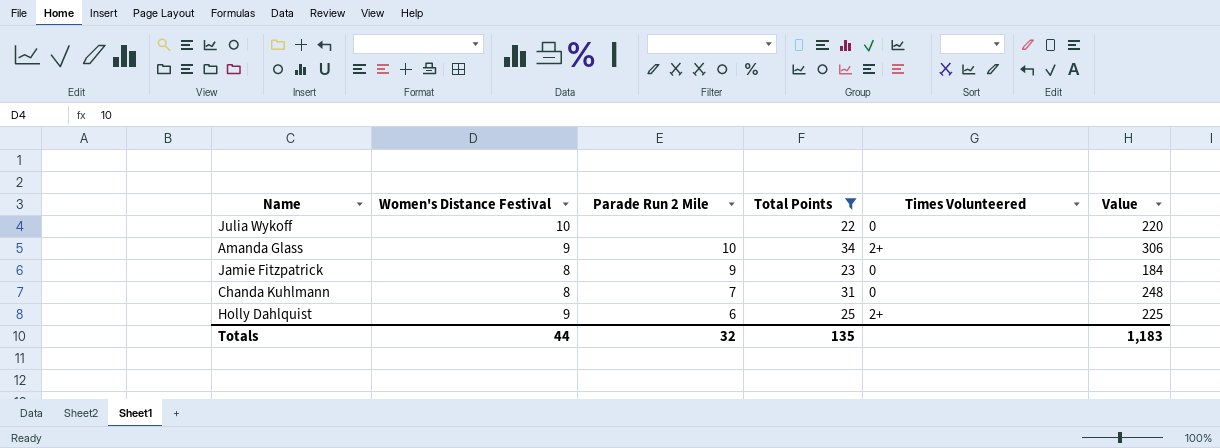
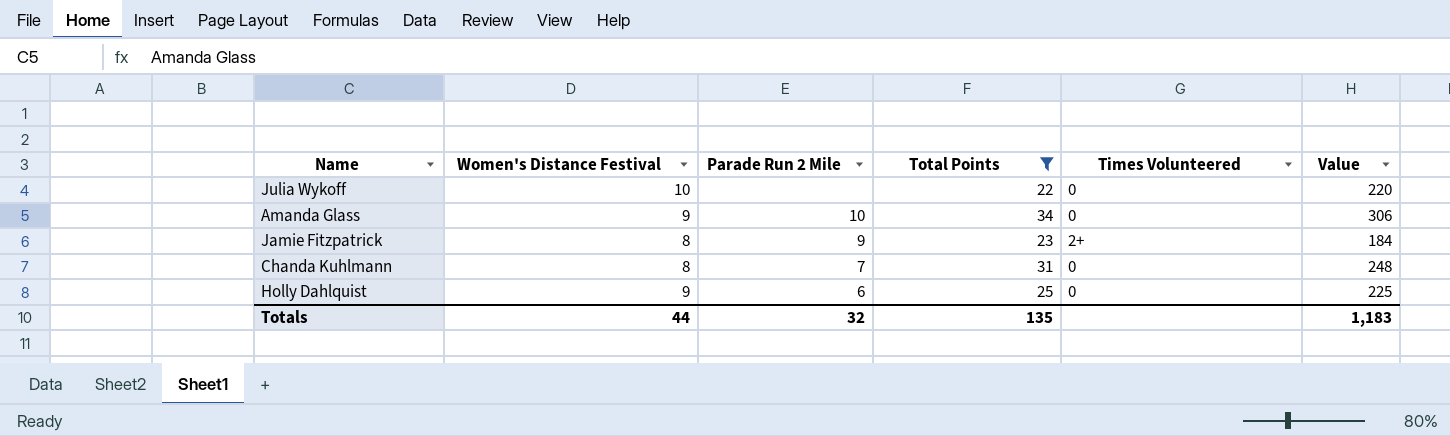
Amanda Glass | Times Volunteered: 2+ -> 0
Jamie Fitzpatrick | Times Volunteered: 0 -> 2+
Holly Dahlquist | Times Volunteered: 2+ -> 0

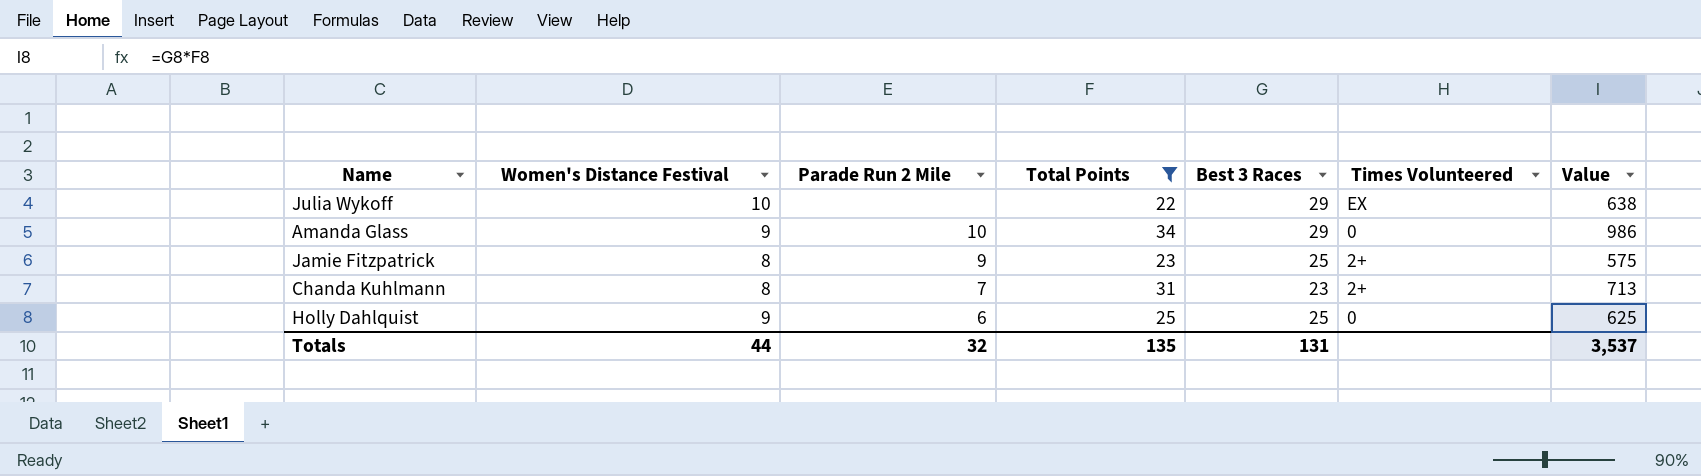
column Best 3 Races | position: none -> 5
column Value | formula: [Women's Distance Festival] * [Total Points] -> [Total Points] * [Best 3 Races]
Julia Wykoff | Times Volunteered: 0 -> EX
Chanda Kuhlmann | Times Volunteered: 0 -> 2+
Totals | Value: 1,183 -> 3,537

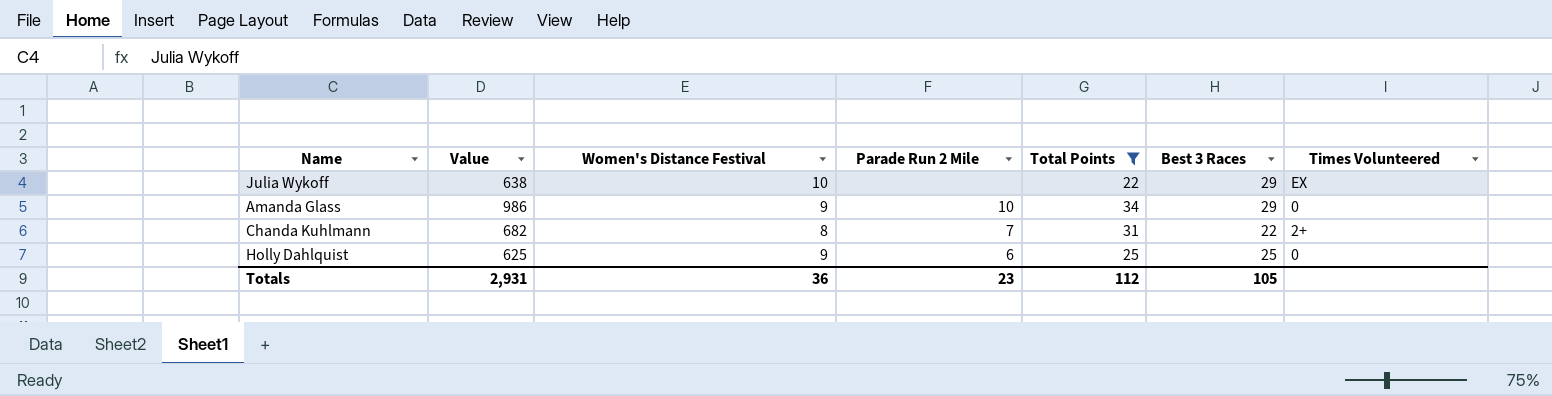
column Value | position: 7 -> 2
row Jamie Fitzpatrick: 8 | 9 | 23 | 25 | 2+ | 575 -> none
Chanda Kuhlmann | Value: 713 -> 682
Chanda Kuhlmann | Best 3 Races: 23 -> 22
Totals | Value: 3,537 -> 2,931
Totals | Women's Distance Festival: 44 -> 36
Totals | Parade Run 2 Mile: 32 -> 23
Totals | Total Points: 135 -> 112
Totals | Best 3 Races: 131 -> 105

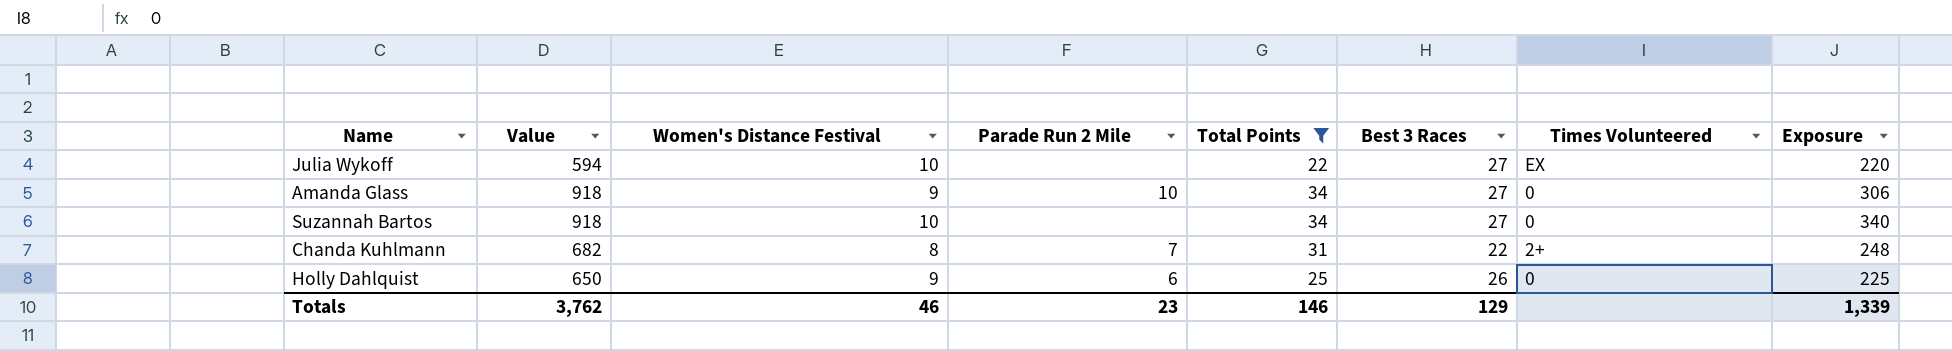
column Exposure | formula: none -> [Women's Distance Festival] * [Total Points]
Julia Wykoff | Value: 638 -> 594
Julia Wykoff | Best 3 Races: 29 -> 27
Amanda Glass | Value: 986 -> 918
Amanda Glass | Best 3 Races: 29 -> 27
row Suzannah Bartos: none -> 918 | 10 | none | 34 | 27 | 0 | 340
Holly Dahlquist | Value: 625 -> 650
Holly Dahlquist | Best 3 Races: 25 -> 26
Totals | Value: 2,931 -> 3,762
Totals | Women's Distance Festival: 36 -> 46
Totals | Total Points: 112 -> 146
Totals | Best 3 Races: 105 -> 129

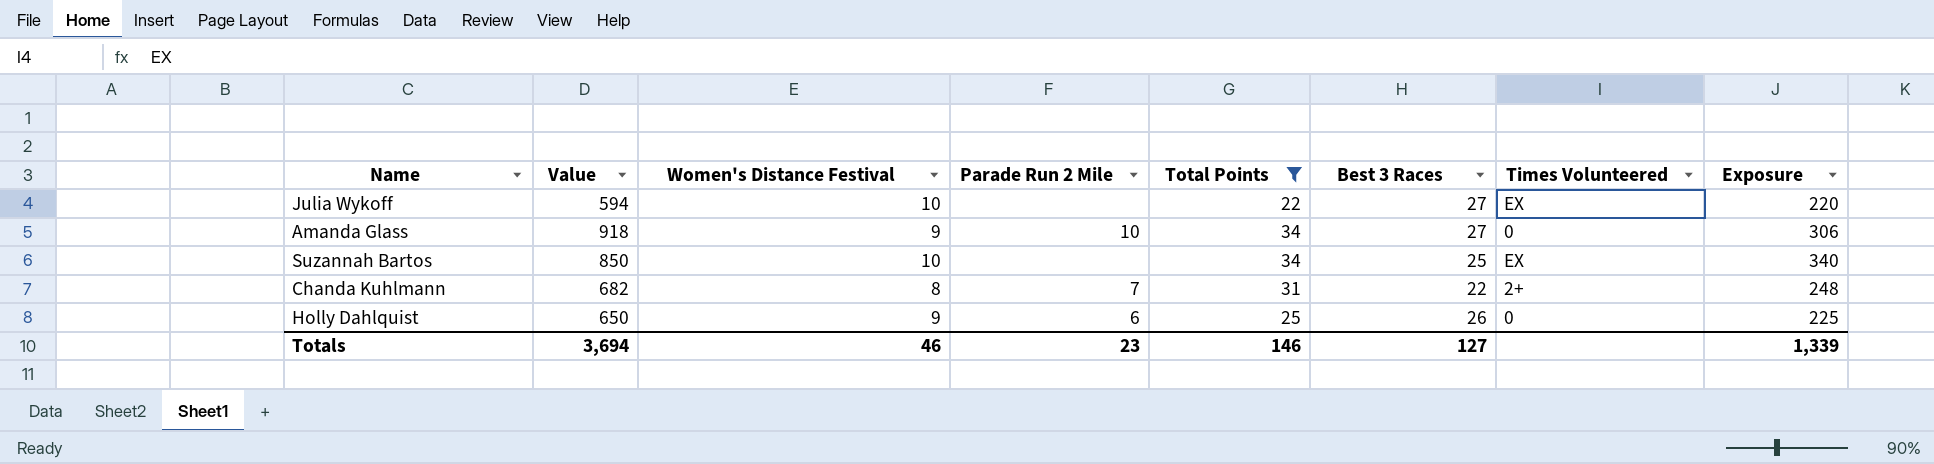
Suzannah Bartos | Value: 918 -> 850
Suzannah Bartos | Best 3 Races: 27 -> 25
Suzannah Bartos | Times Volunteered: 0 -> EX
Totals | Value: 3,762 -> 3,694
Totals | Best 3 Races: 129 -> 127

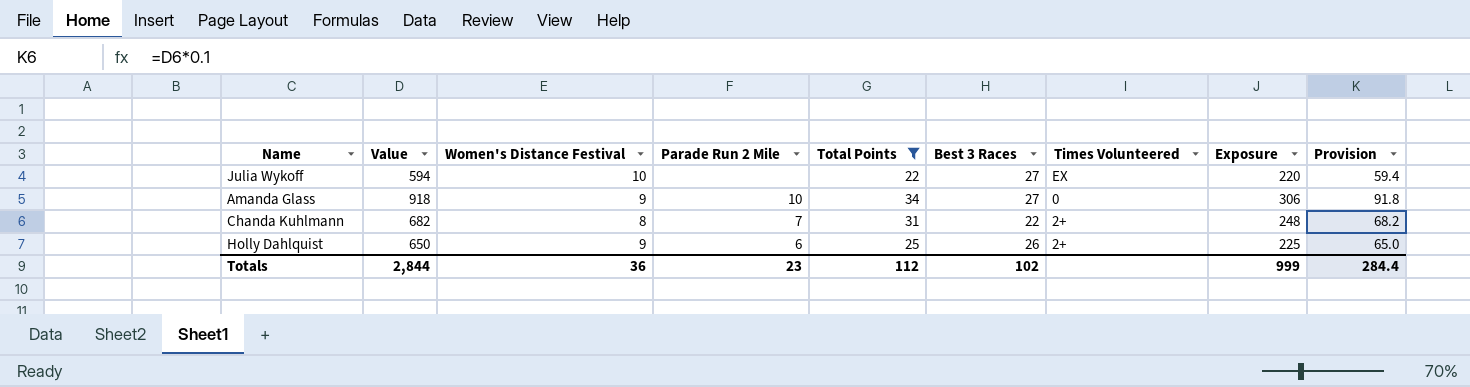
column Provision | formula: none -> [Value] * 0.1
row Suzannah Bartos: 850 | 10 | none | 34 | 25 | EX | 340 -> none
Holly Dahlquist | Times Volunteered: 0 -> 2+
Totals | Value: 3,694 -> 2,844
Totals | Women's Distance Festival: 46 -> 36
Totals | Total Points: 146 -> 112
Totals | Best 3 Races: 127 -> 102
Totals | Exposure: 1,339 -> 999

